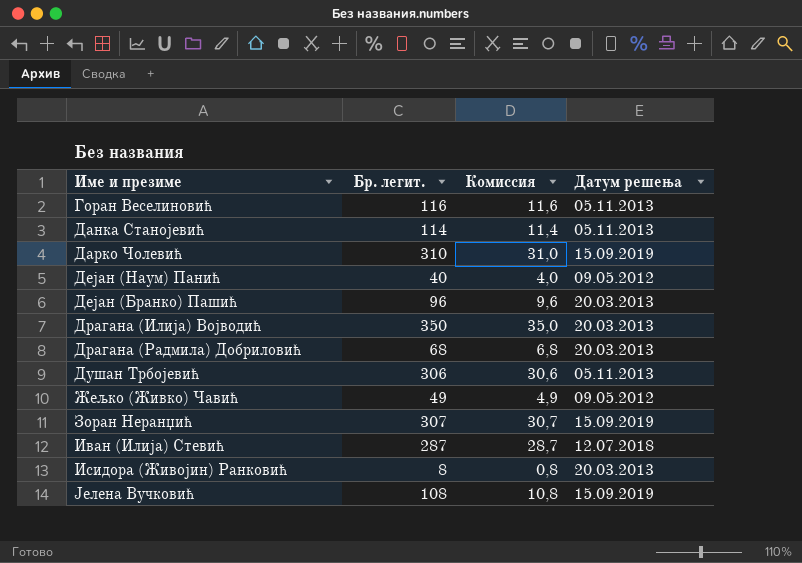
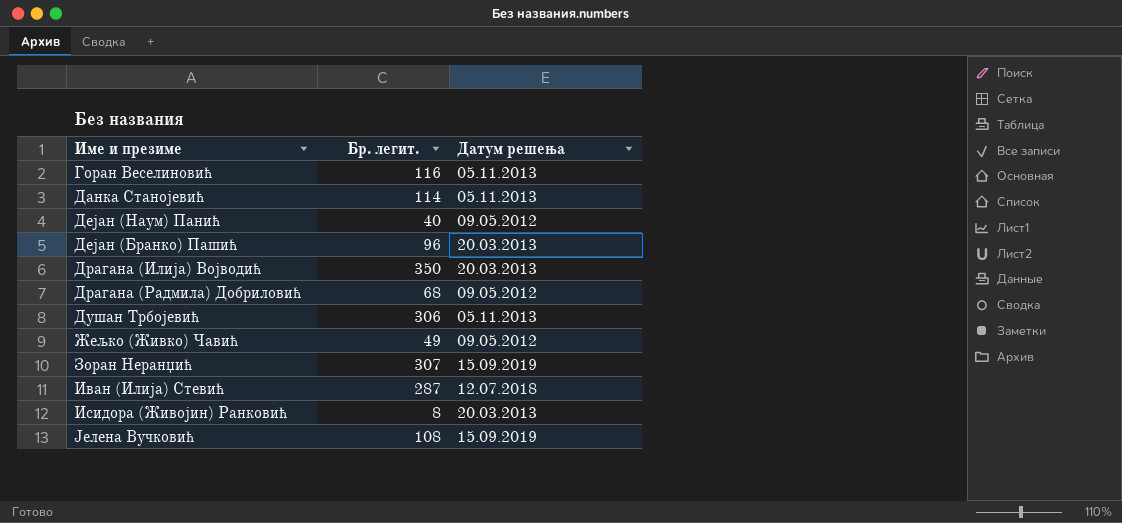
column Комиссия | formula: [Бр. легит.] * 0,1 -> none
row Дарко Чолевић: 310 | 31,0 | 15.09.2019 -> none
Драгана (Радмила) Добриловић | Датум решења: 20.03.2013 -> 09.05.2012

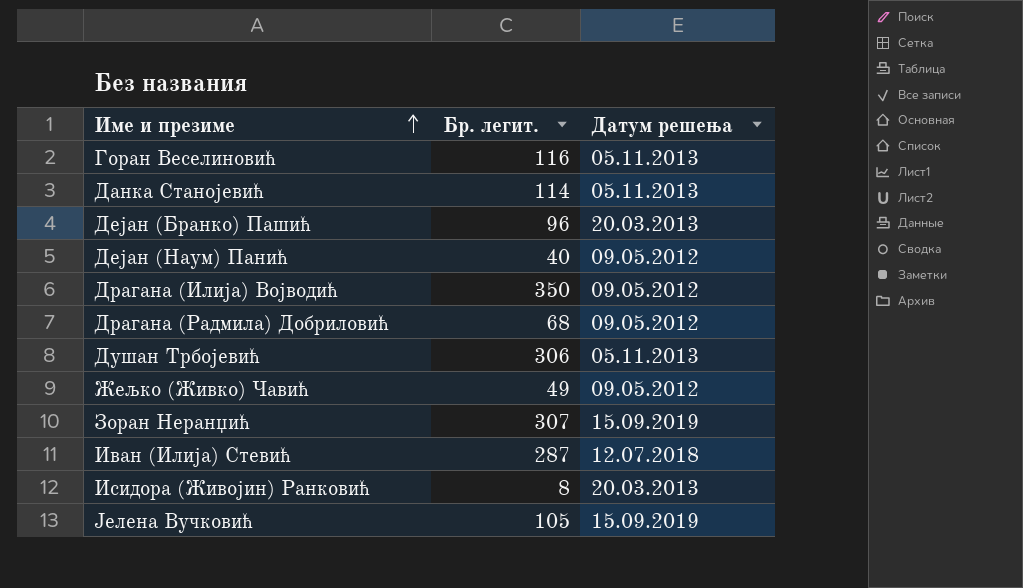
row order: none -> Име и презиме ascending
Драгана (Илија) Војводић | Датум решења: 20.03.2013 -> 09.05.2012
Јелена Вучковић | Бр. легит.: 108 -> 105

